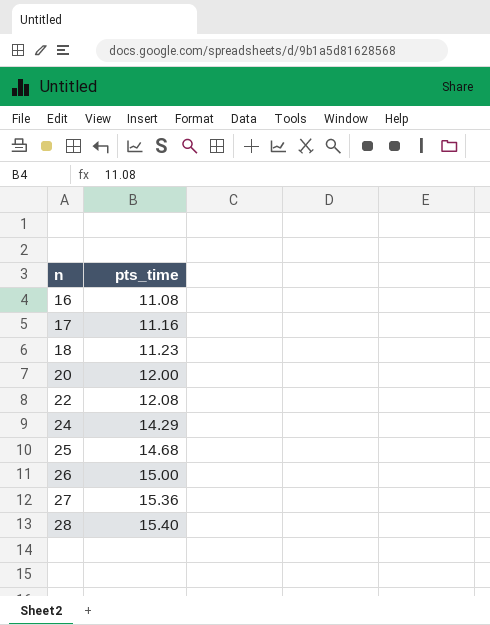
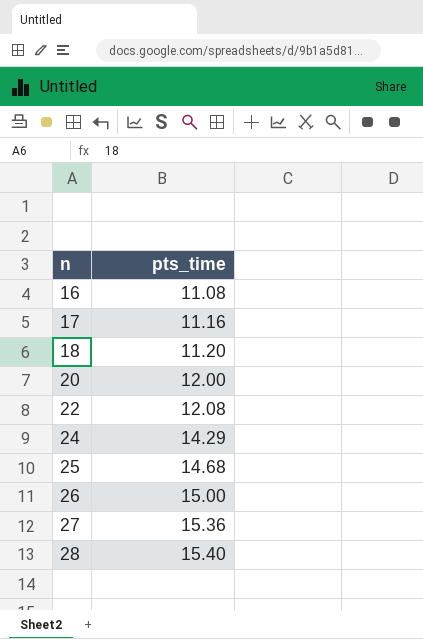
18 | pts_time: 11.23 -> 11.20

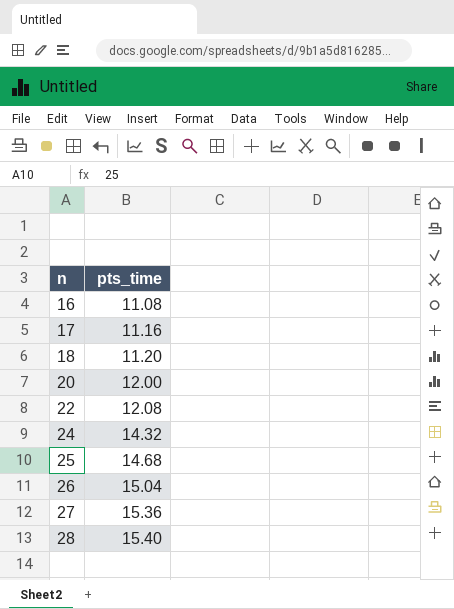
24 | pts_time: 14.29 -> 14.32
26 | pts_time: 15.00 -> 15.04

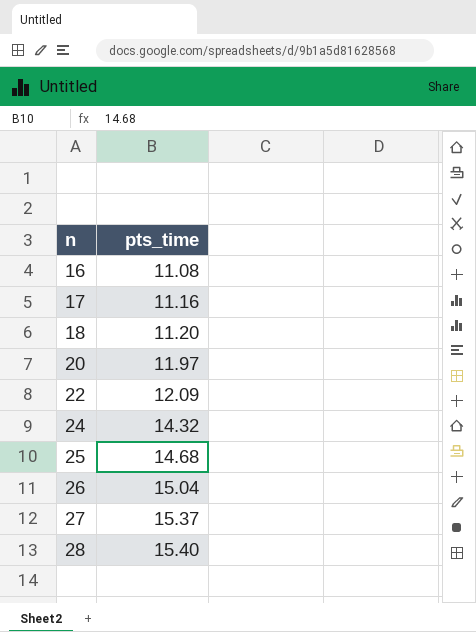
20 | pts_time: 12.00 -> 11.97
22 | pts_time: 12.08 -> 12.09
27 | pts_time: 15.36 -> 15.37

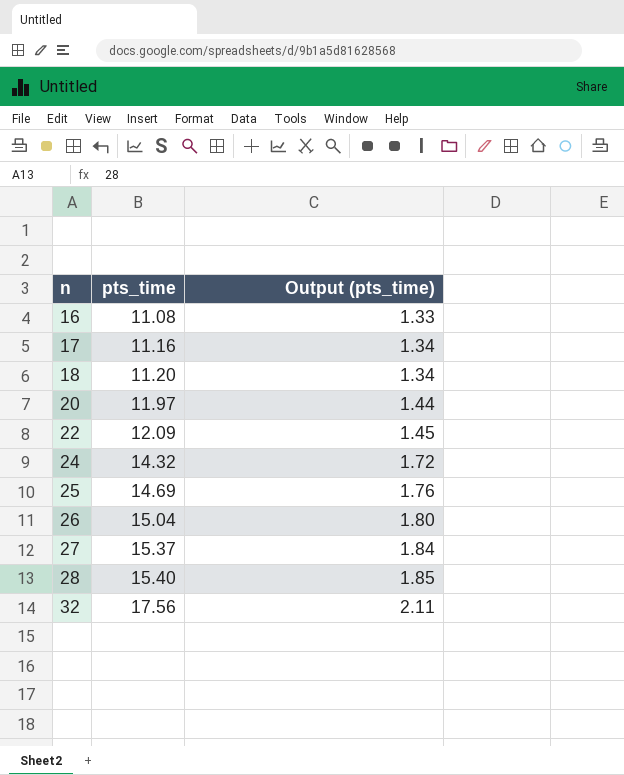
column Output (pts_time) | formula: none -> [pts_time] * 0.12
25 | pts_time: 14.68 -> 14.69
row 32: none -> 17.56 | 2.11

